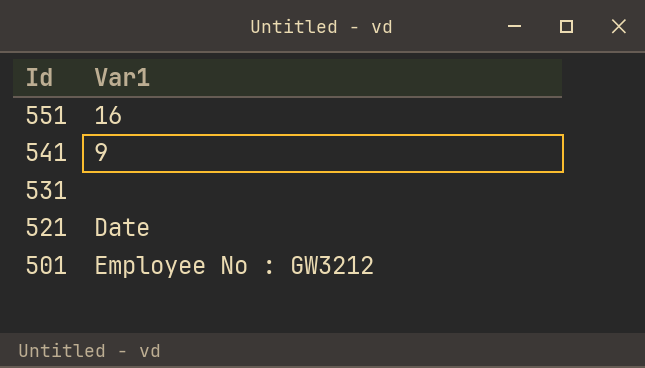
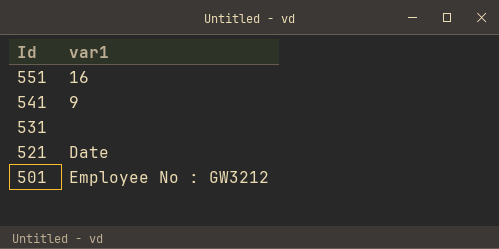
column name: Var1 -> var1

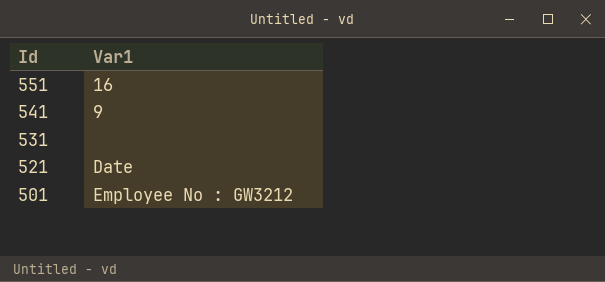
column name: var1 -> Var1

